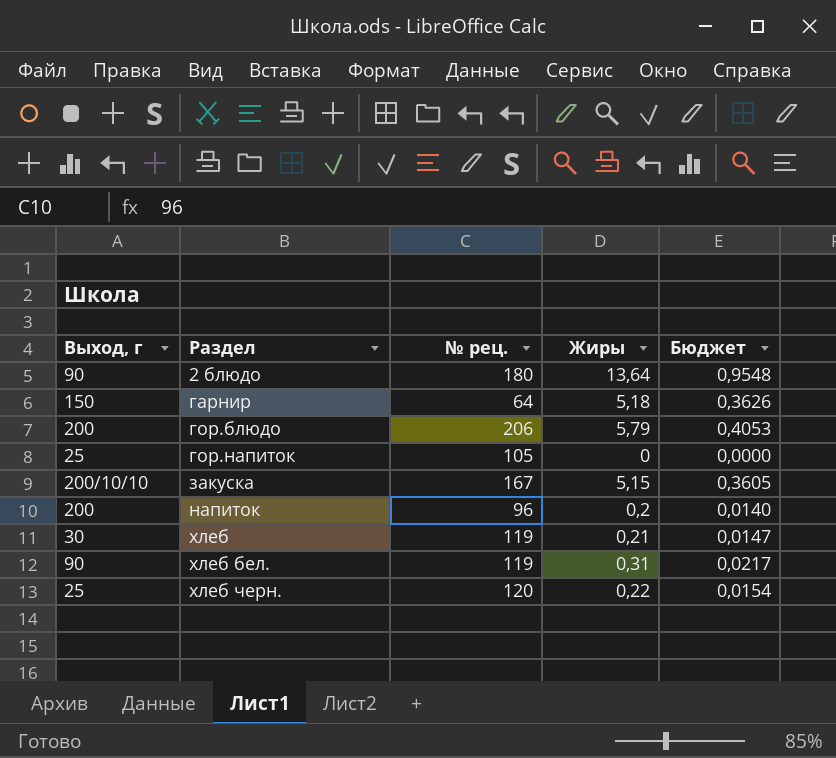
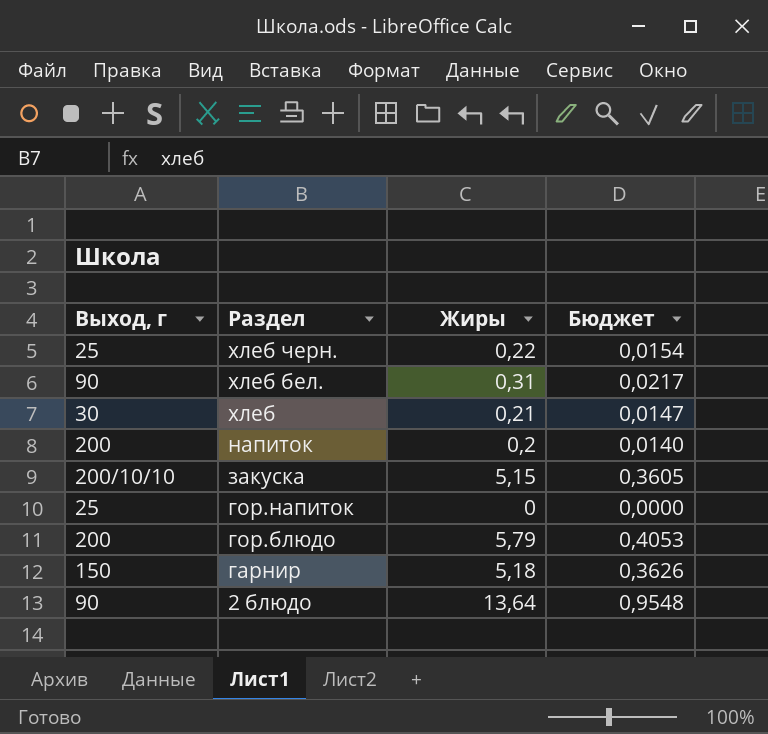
row order: Раздел ascending -> Раздел descending
column № рец. | position: 3 -> none

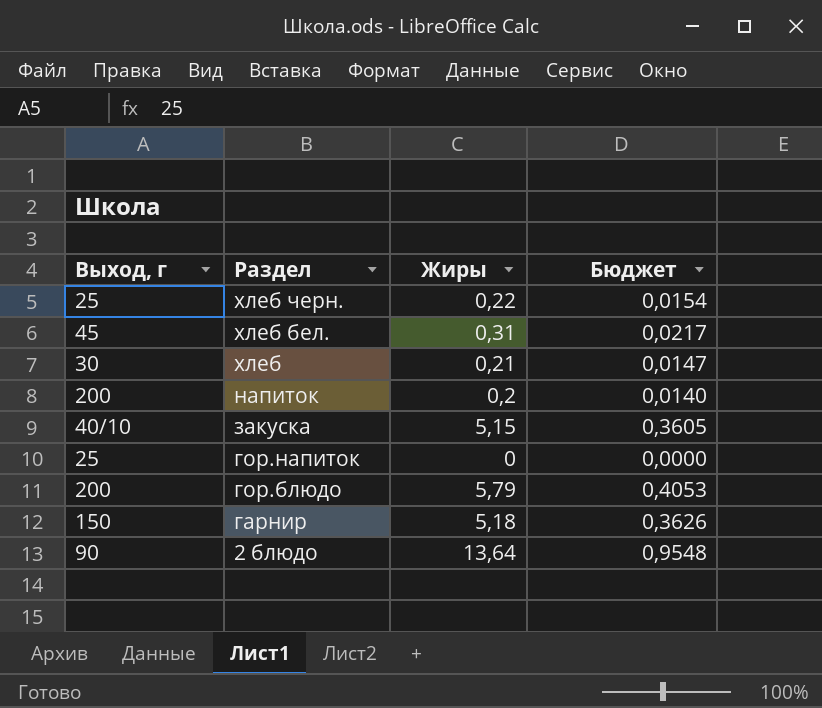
хлеб бел. | Выход, г: 90 -> 45
закуска | Выход, г: 200/10/10 -> 40/10

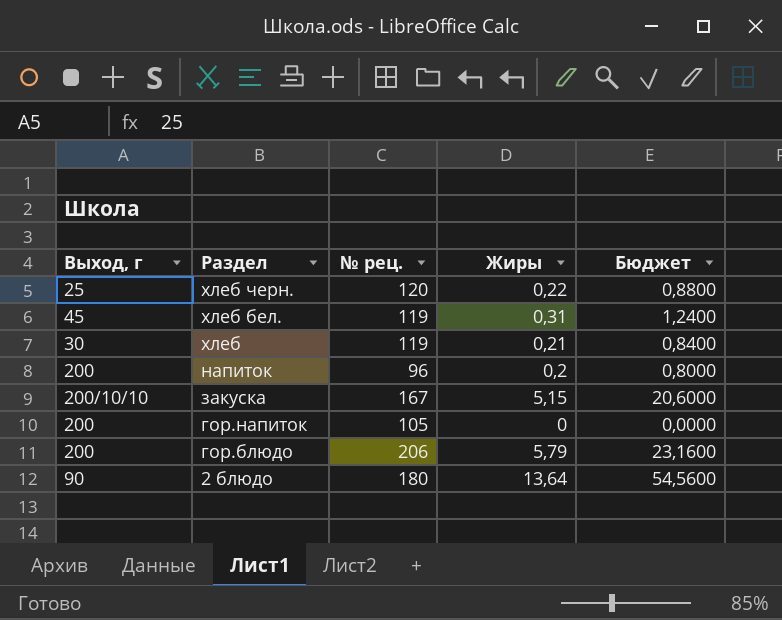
column № рец. | position: none -> 3
column Бюджет | formula: [Жиры] * 0,07 -> [Жиры] * 4
row гарнир: 150 | 5,18 | 0,3626 -> none
закуска | Выход, г: 40/10 -> 200/10/10
гор.напиток | Выход, г: 25 -> 200

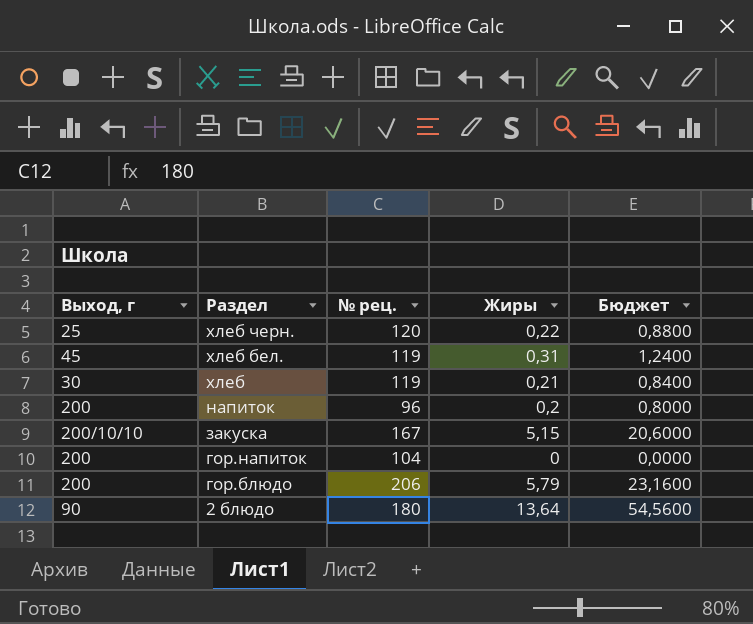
гор.напиток | № рец.: 105 -> 104

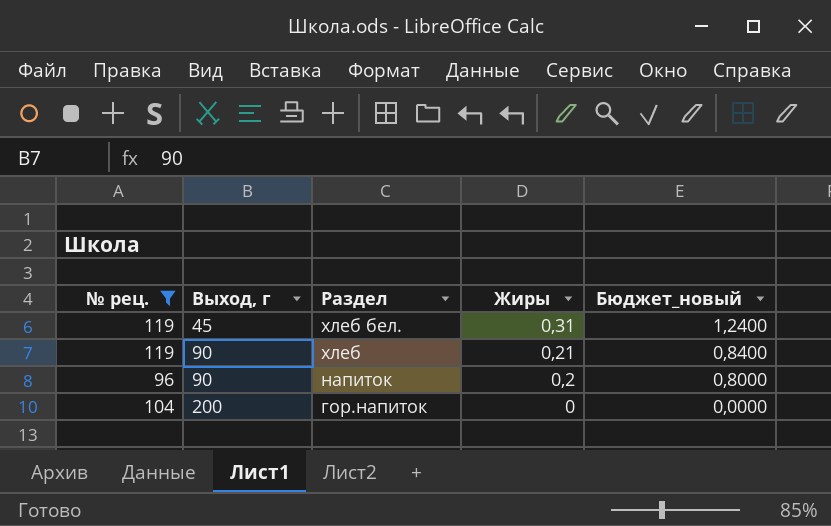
filter: none -> № рец. <= 119
column № рец. | position: 3 -> 1
column name: Бюджет -> Бюджет_новый
хлеб | Выход, г: 30 -> 90
напиток | Выход, г: 200 -> 90

